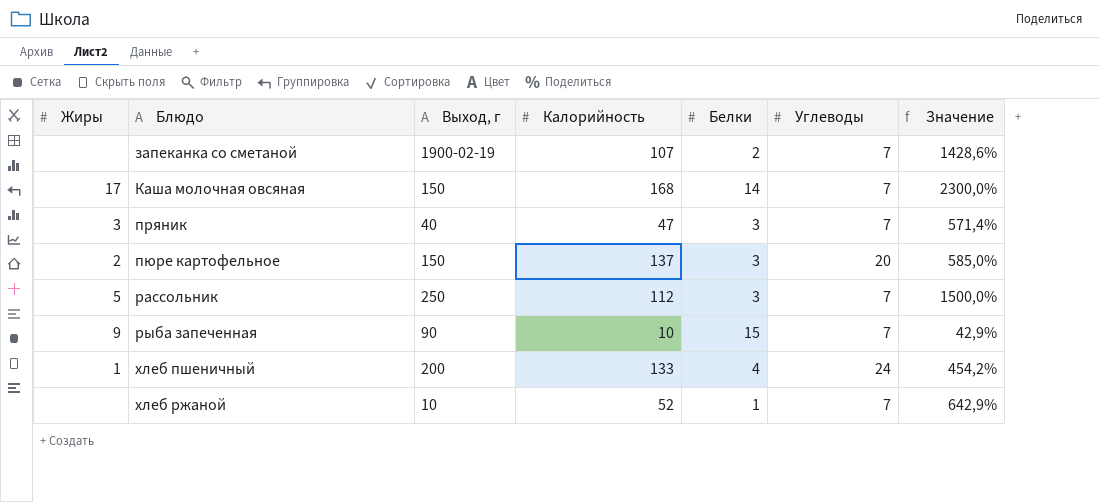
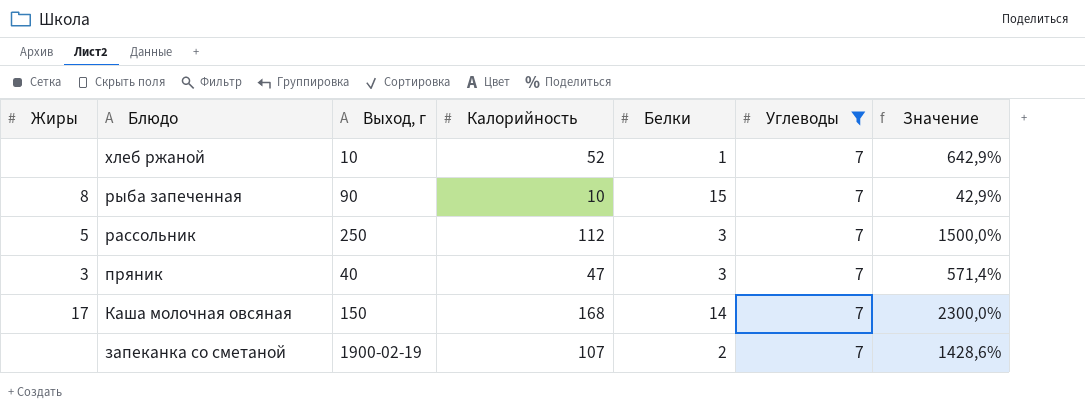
filter: none -> Углеводы = 7
row order: Блюдо ascending -> Блюдо descending
рыба запеченная | Жиры: 9 -> 8

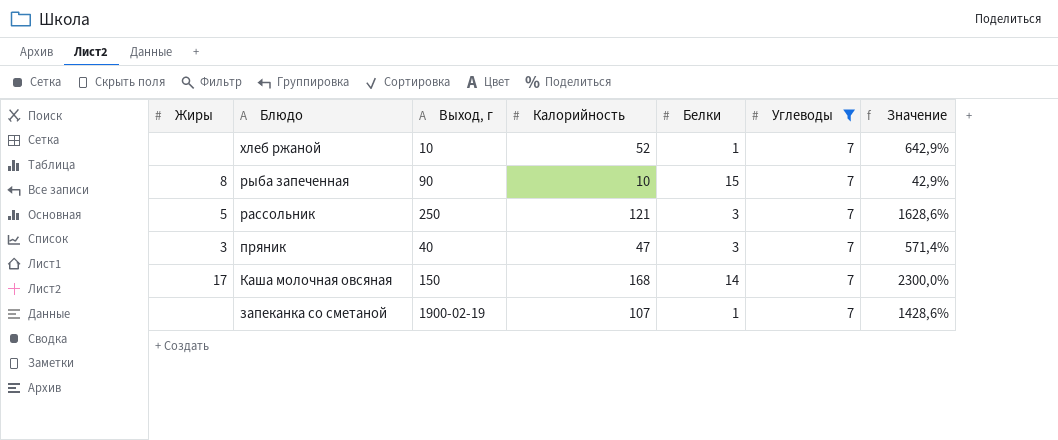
рассольник | Калорийность: 112 -> 121
рассольник | Значение: 1500,0% -> 1628,6%
запеканка со сметаной | Белки: 2 -> 1

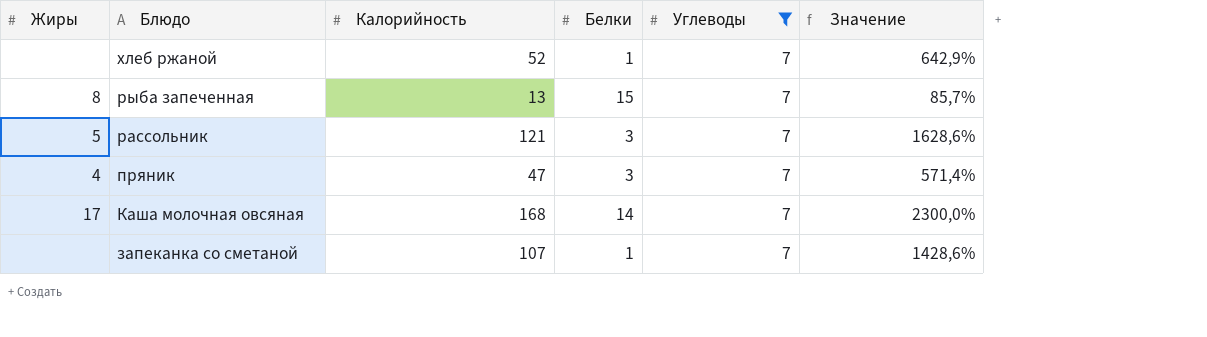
column Выход, г | position: 3 -> none
рыба запеченная | Калорийность: 10 -> 13
рыба запеченная | Значение: 42,9% -> 85,7%
пряник | Жиры: 3 -> 4

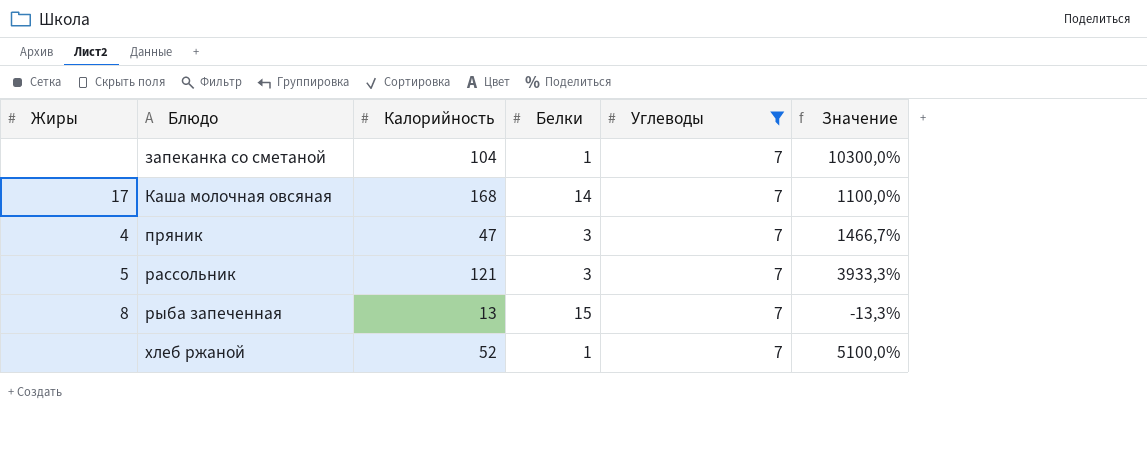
row order: Блюдо descending -> Блюдо ascending
column Значение | formula: ([Калорийность] - [Углеводы]) / [Углеводы] -> ([Калорийность] - [Белки]) / [Белки]
запеканка со сметаной | Калорийность: 107 -> 104

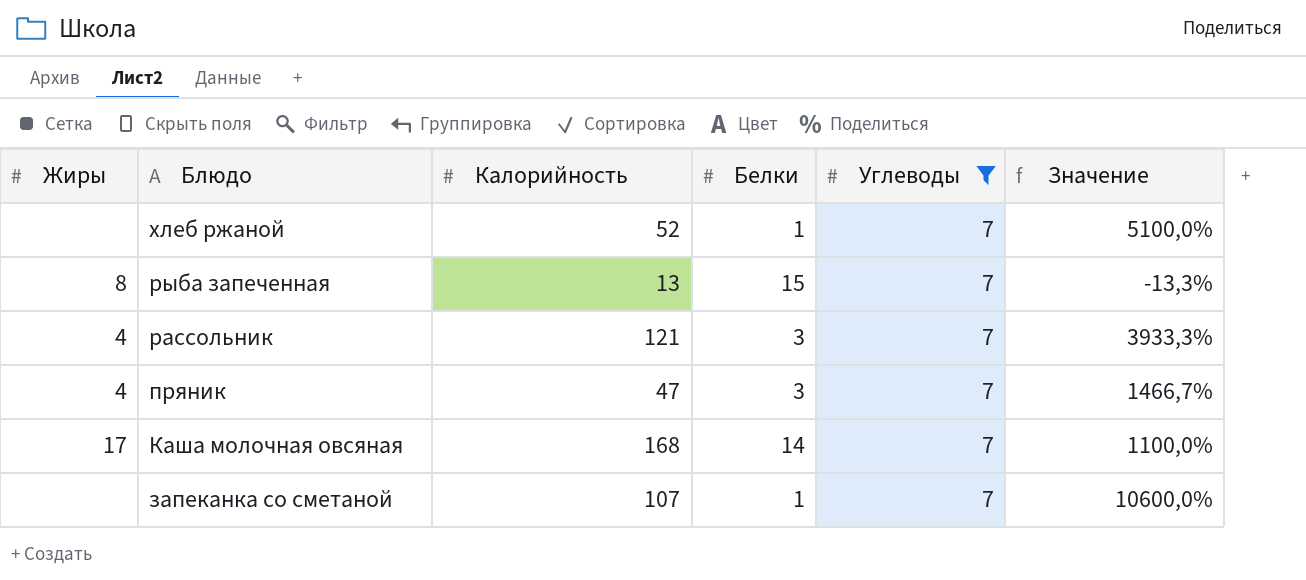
row order: Блюдо ascending -> Блюдо descending
рассольник | Жиры: 5 -> 4
запеканка со сметаной | Калорийность: 104 -> 107
запеканка со сметаной | Значение: 10300,0% -> 10600,0%

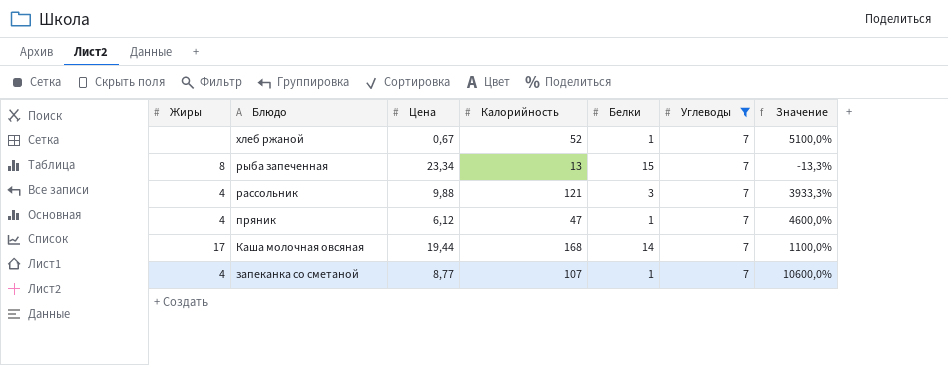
column Цена | position: none -> 3
пряник | Белки: 3 -> 1
пряник | Значение: 1466,7% -> 4600,0%
запеканка со сметаной | Жиры: none -> 4

